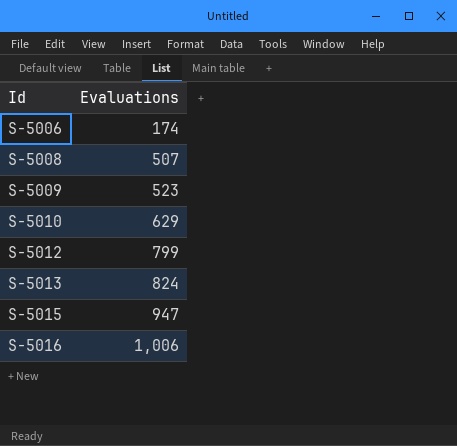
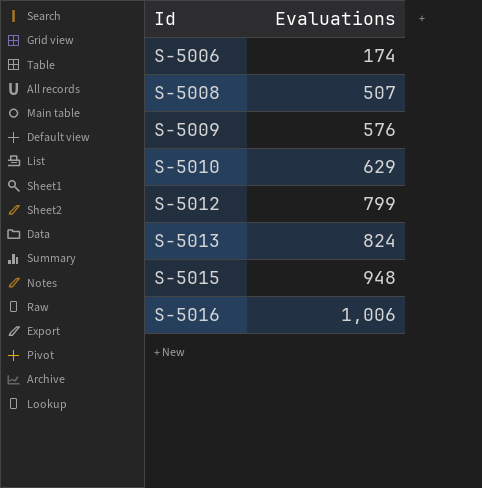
S-5009 | Evaluations: 523 -> 576
S-5015 | Evaluations: 947 -> 948

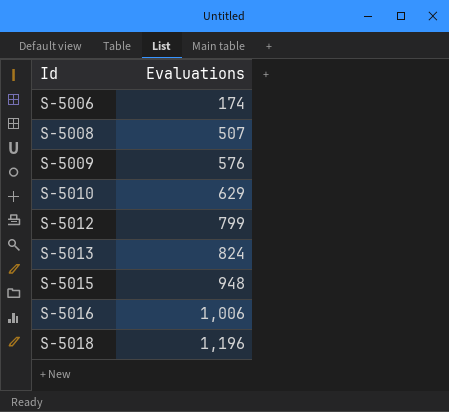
row S-5018: none -> 1,196

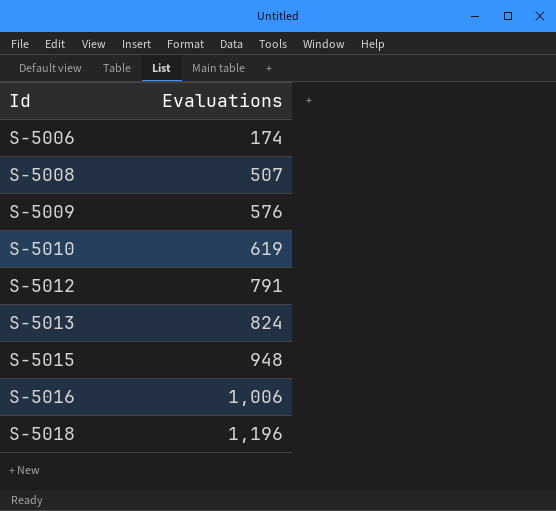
S-5010 | Evaluations: 629 -> 619
S-5012 | Evaluations: 799 -> 791

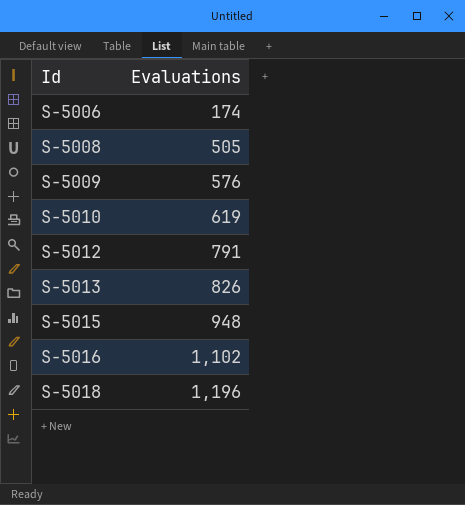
S-5008 | Evaluations: 507 -> 505
S-5013 | Evaluations: 824 -> 826
S-5016 | Evaluations: 1,006 -> 1,102

